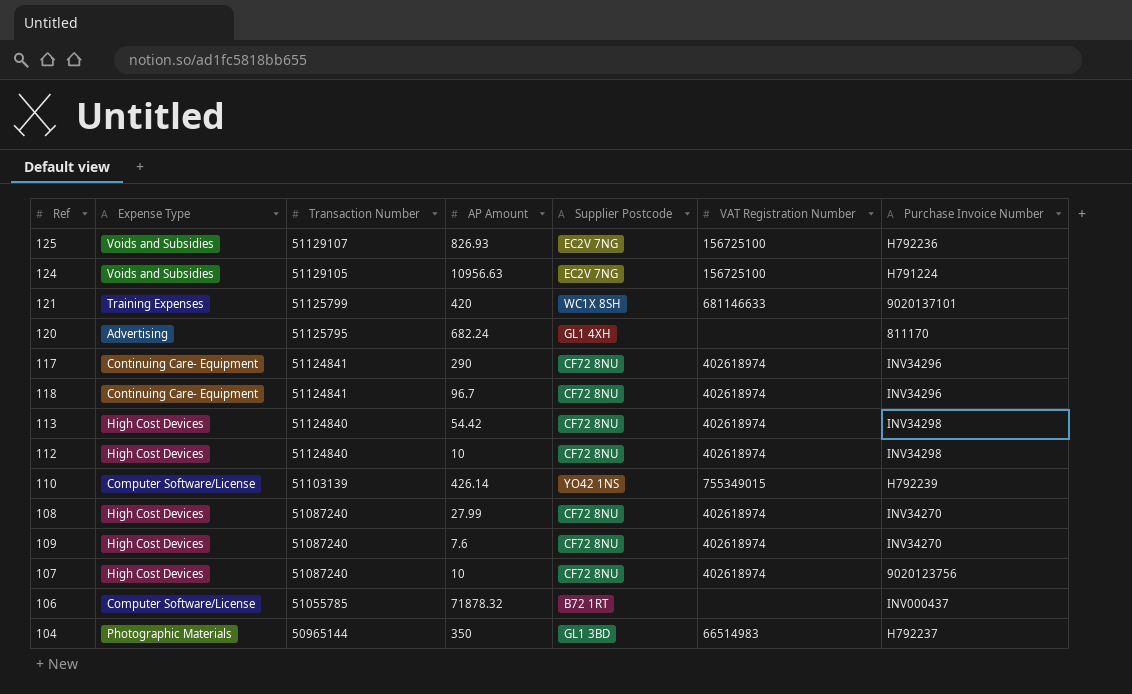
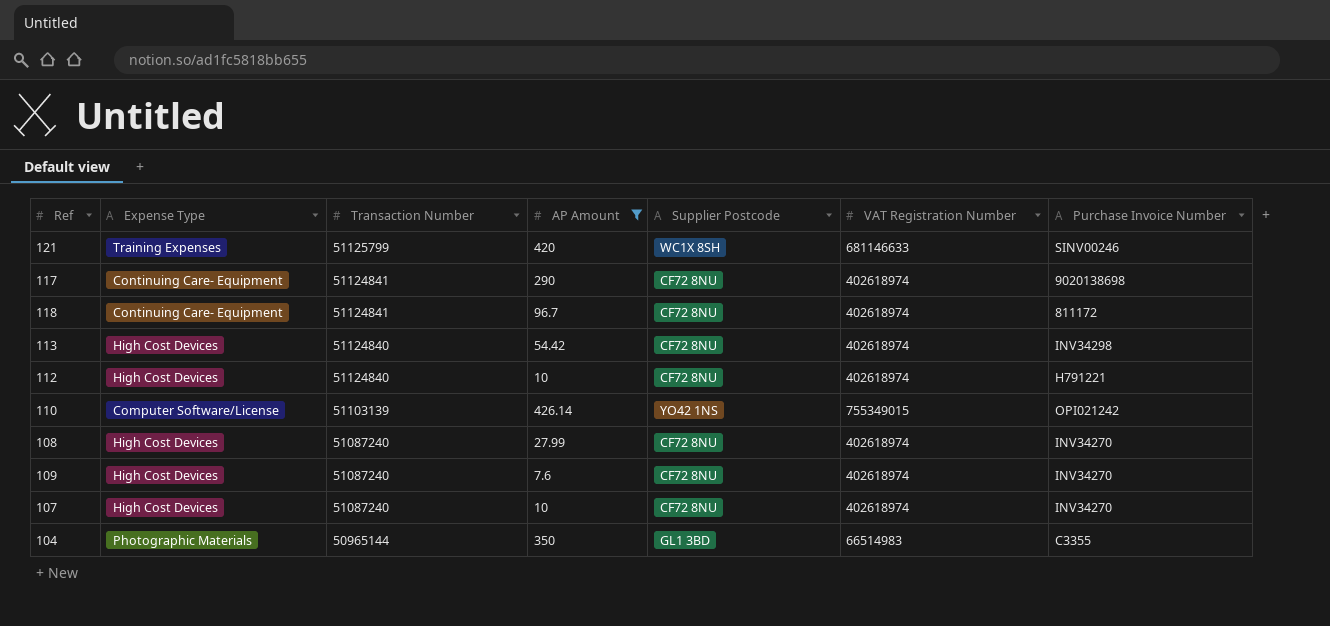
filter: none -> AP Amount <= 426.14
121 | Purchase Invoice Number: 9020137101 -> SINV00246
117 | Purchase Invoice Number: INV34296 -> 9020138698
118 | Purchase Invoice Number: INV34296 -> 811172
112 | Purchase Invoice Number: INV34298 -> H791221
110 | Purchase Invoice Number: H792239 -> OPI021242
107 | Purchase Invoice Number: 9020123756 -> INV34270
104 | Purchase Invoice Number: H792237 -> C3355

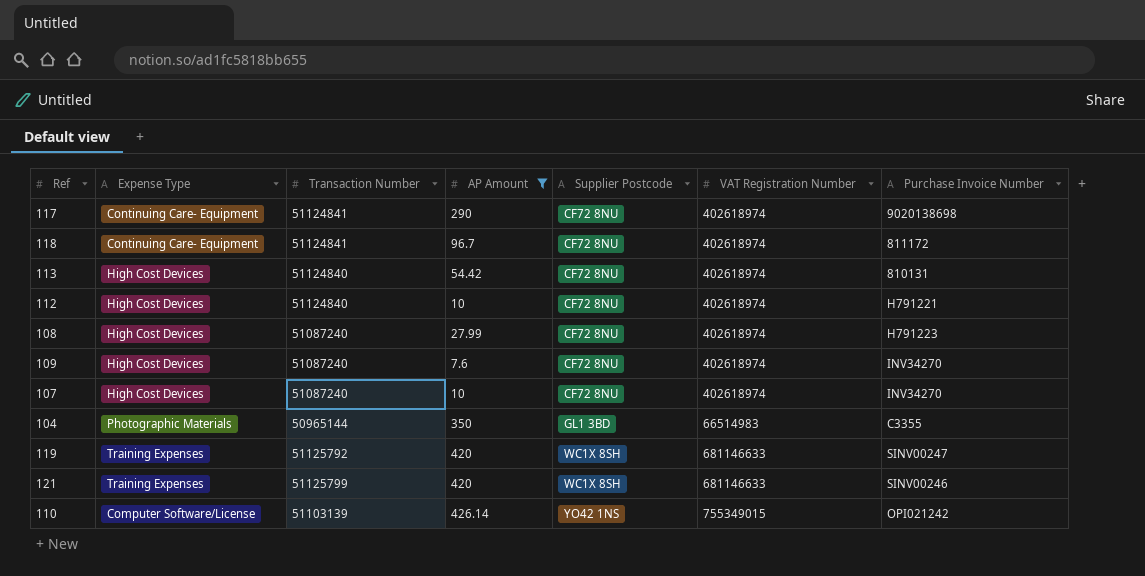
row order: Transaction Number descending -> Supplier Postcode ascending
113 | Purchase Invoice Number: INV34298 -> 810131
108 | Purchase Invoice Number: INV34270 -> H791223
row 119: none -> Training Expenses | 51125792 | 420 | WC1X 8SH | 681146633 | SINV00247

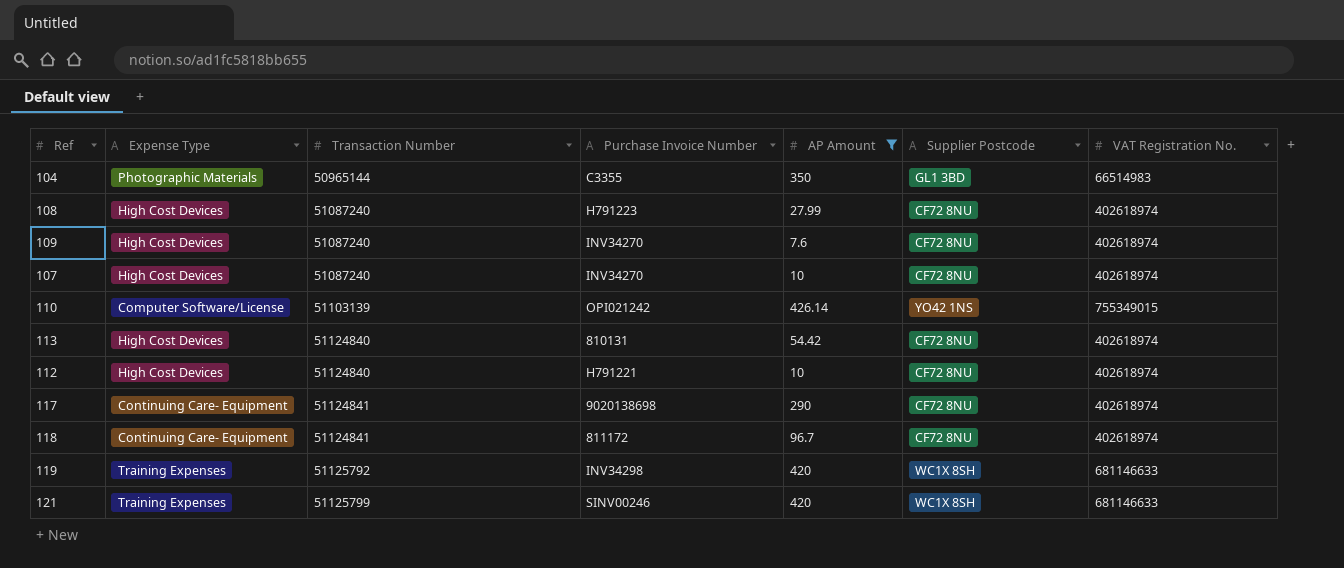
row order: Supplier Postcode ascending -> Transaction Number ascending
column Purchase Invoice Number | position: 7 -> 4
column name: VAT Registration Number -> VAT Registration No.
119 | Purchase Invoice Number: SINV00247 -> INV34298

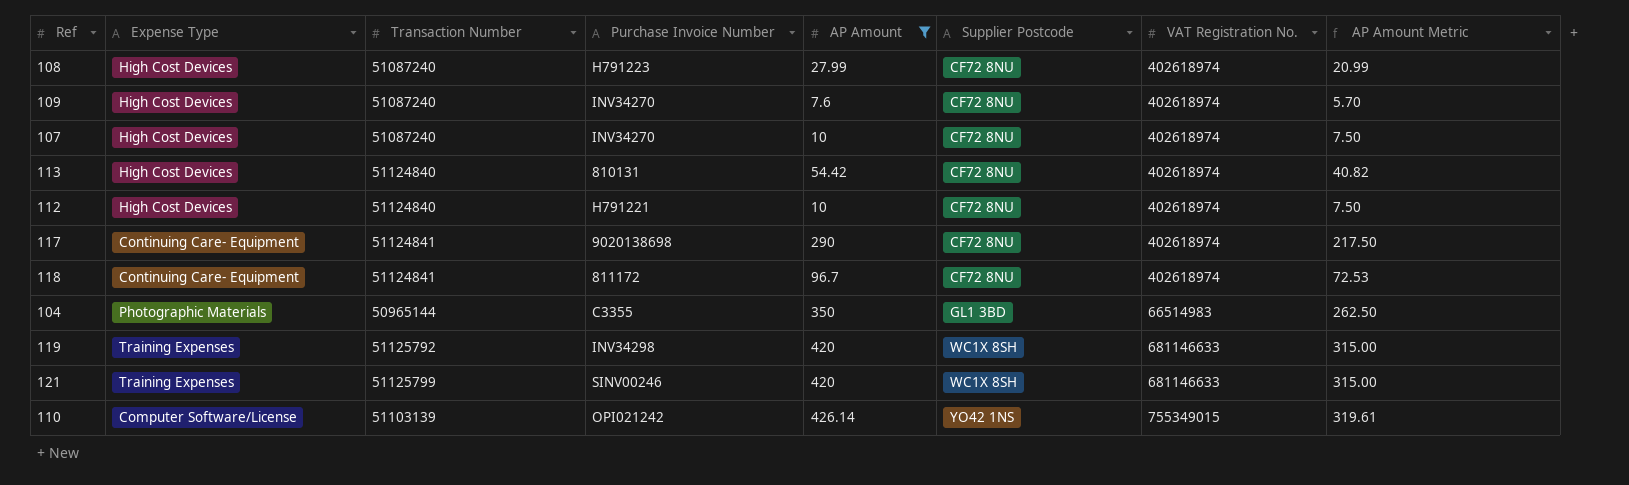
row order: Transaction Number ascending -> Supplier Postcode ascending
column AP Amount Metric | formula: none -> [AP Amount] * 0.75

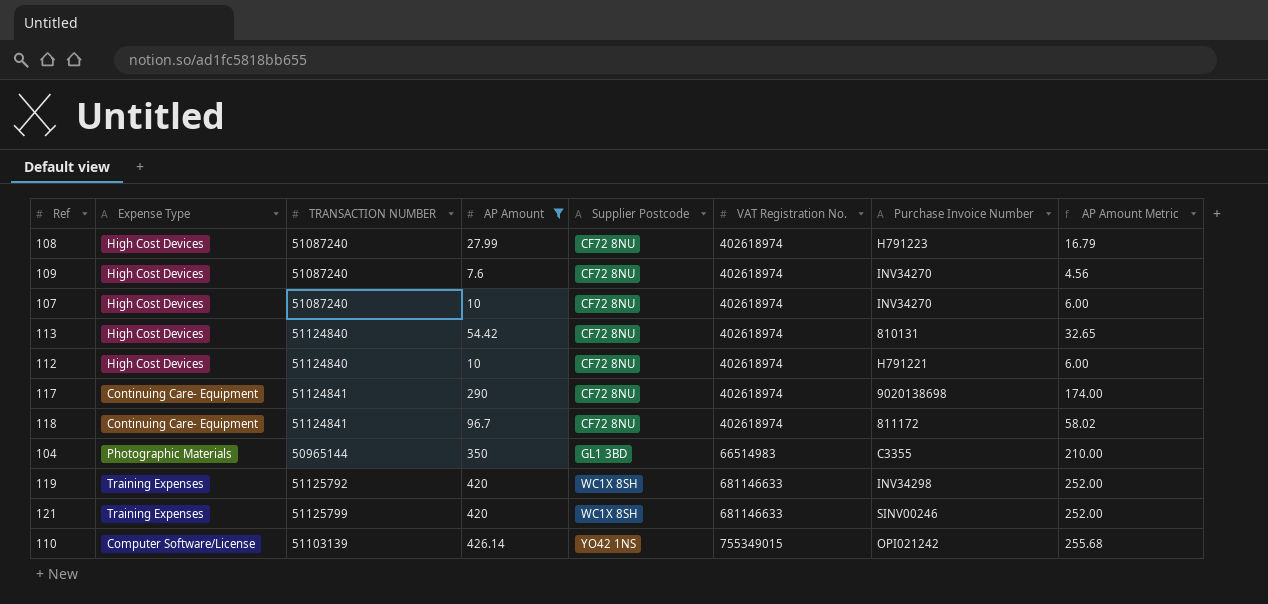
column name: Transaction Number -> TRANSACTION NUMBER
column Purchase Invoice Number | position: 4 -> 7
column AP Amount Metric | formula: [AP Amount] * 0.75 -> [AP Amount] * 0.6

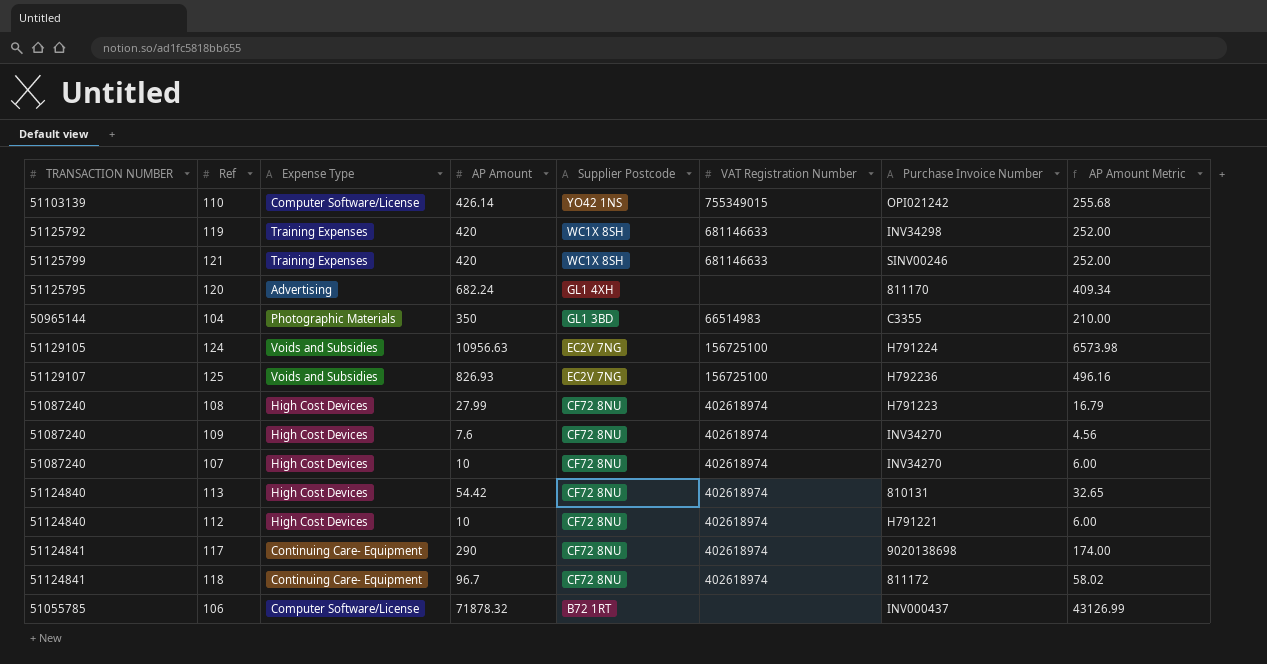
filter: AP Amount <= 426.14 -> none
row order: Supplier Postcode ascending -> Supplier Postcode descending
column TRANSACTION NUMBER | position: 3 -> 1
column name: VAT Registration No. -> VAT Registration Number

